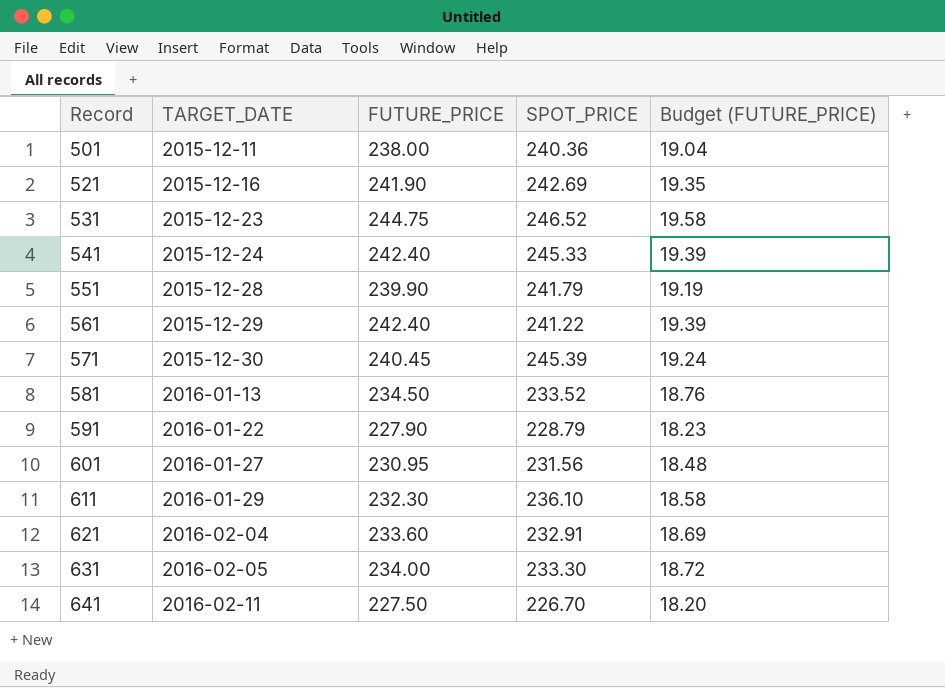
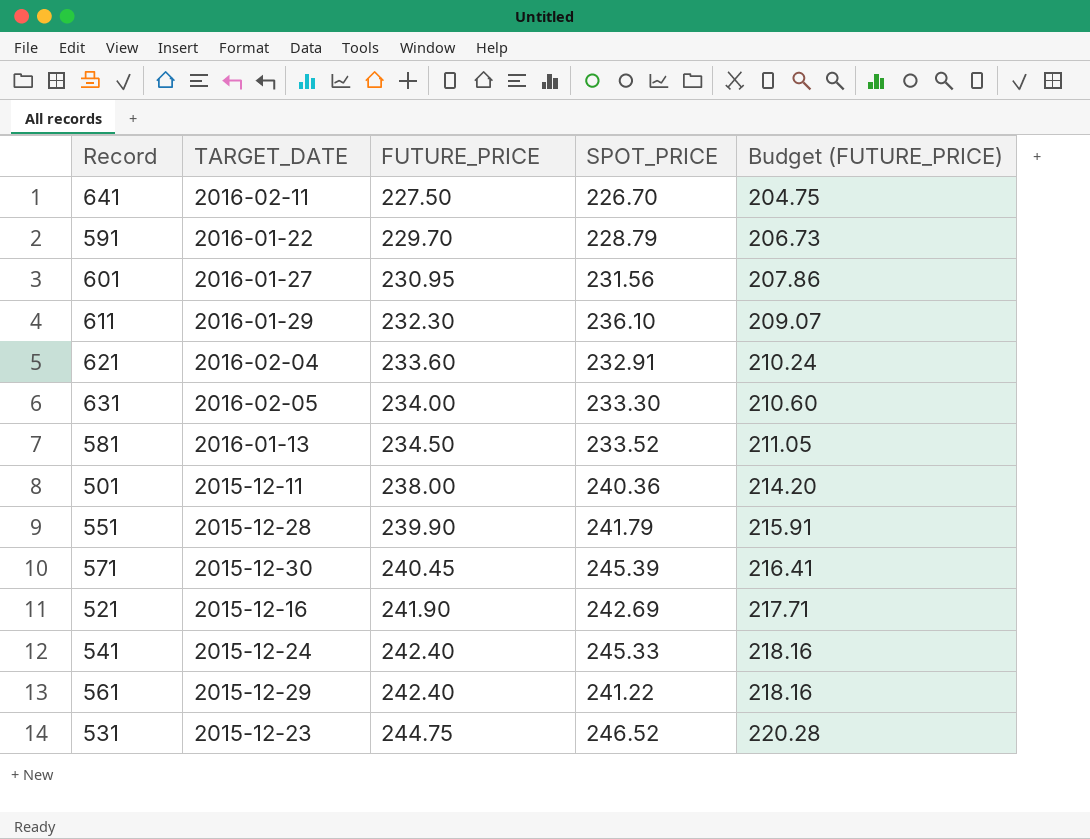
row order: Record ascending -> FUTURE_PRICE ascending
column Budget (FUTURE_PRICE) | formula: [FUTURE_PRICE] * 0.08 -> [FUTURE_PRICE] * 0.9
591 | FUTURE_PRICE: 227.90 -> 229.70

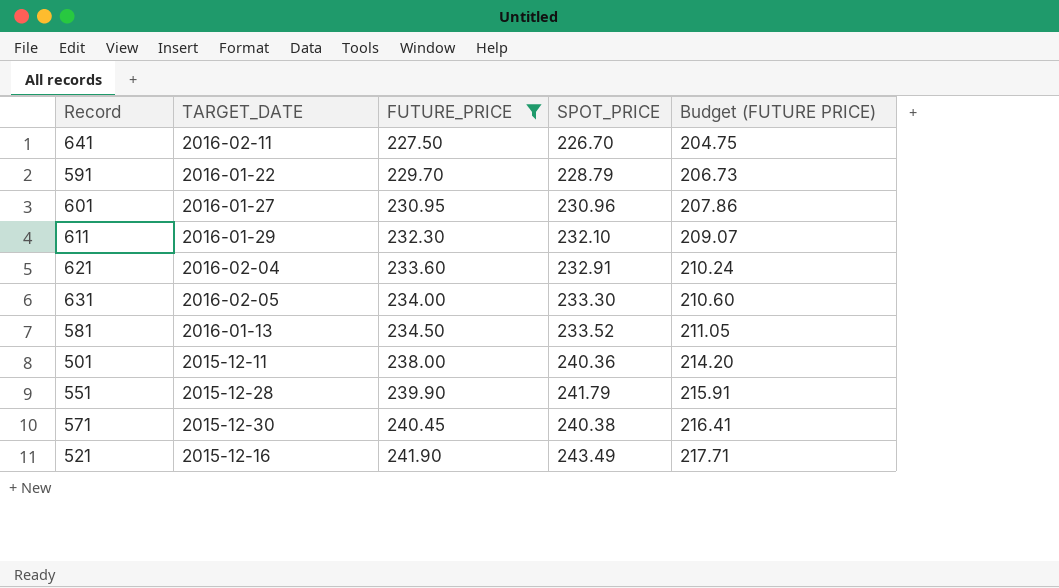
filter: none -> FUTURE_PRICE <= 241.90
column name: Budget (FUTURE_PRICE) -> Budget (FUTURE PRICE)
601 | SPOT_PRICE: 231.56 -> 230.96
611 | SPOT_PRICE: 236.10 -> 232.10
571 | SPOT_PRICE: 245.39 -> 240.38
521 | SPOT_PRICE: 242.69 -> 243.49

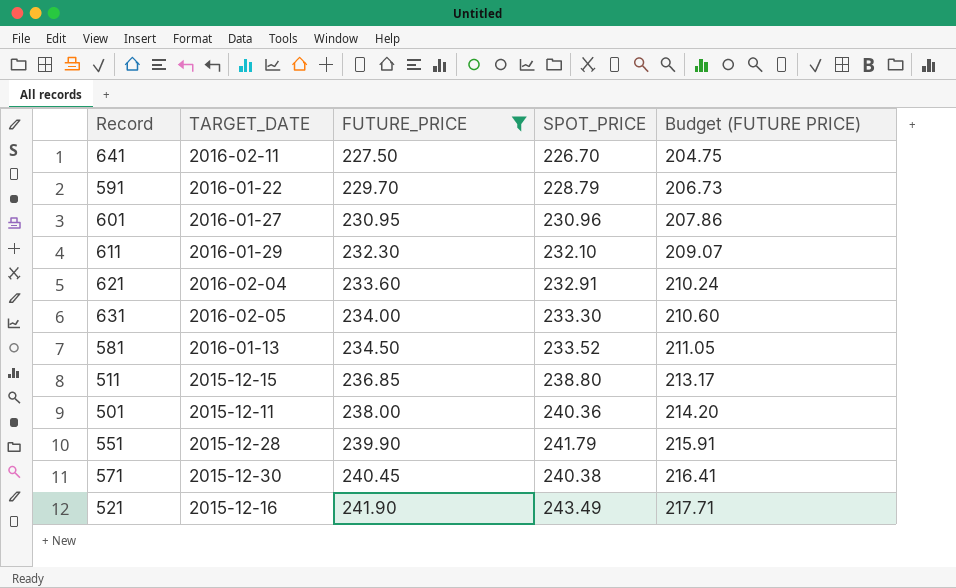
row 511: none -> 2015-12-15 | 236.85 | 238.80 | 213.17

